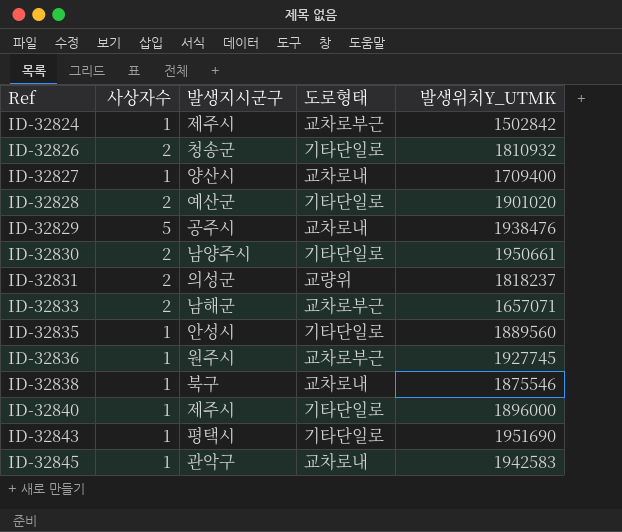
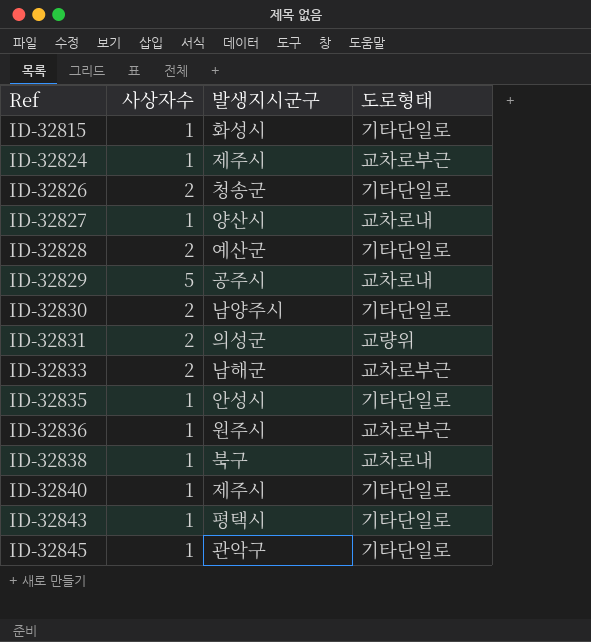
column 발생위치Y_UTMK | position: 5 -> none
row ID-32815: none -> 1 | 화성시 | 기타단일로
ID-32845 | 도로형태: 교차로내 -> 기타단일로

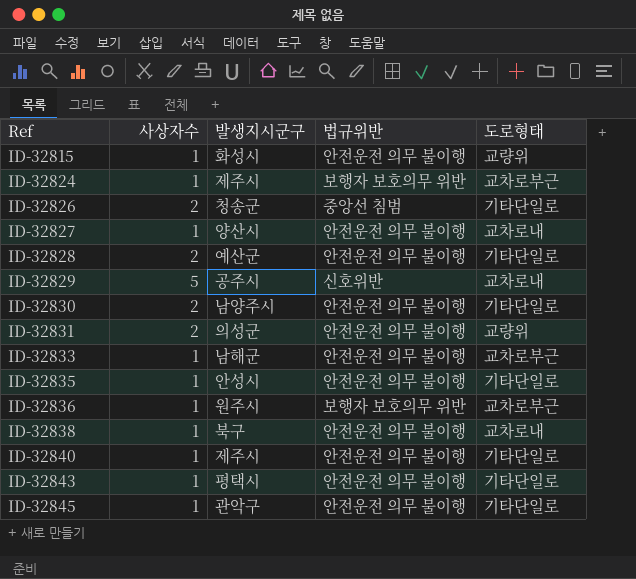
column 법규위반 | position: none -> 4
ID-32815 | 도로형태: 기타단일로 -> 교량위
ID-32833 | 사상자수: 2 -> 1

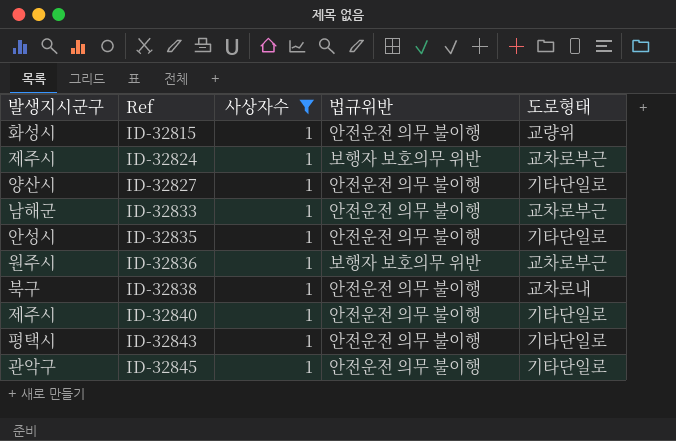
filter: none -> 사상자수 = 1
column 발생지시군구 | position: 3 -> 1
ID-32827 | 도로형태: 교차로내 -> 기타단일로

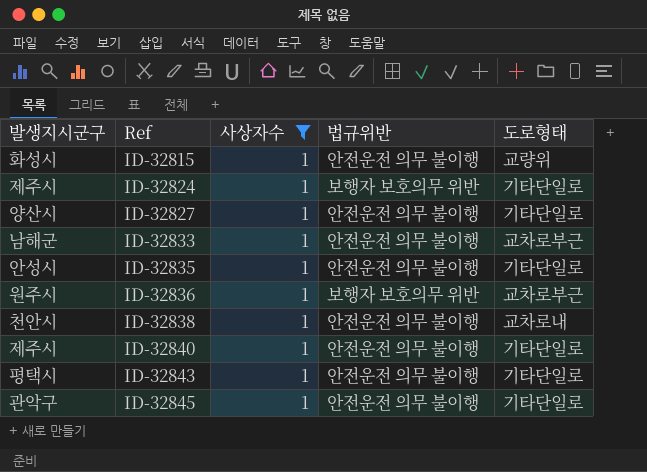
ID-32824 | 도로형태: 교차로부근 -> 기타단일로
ID-32838 | 발생지시군구: 북구 -> 천안시

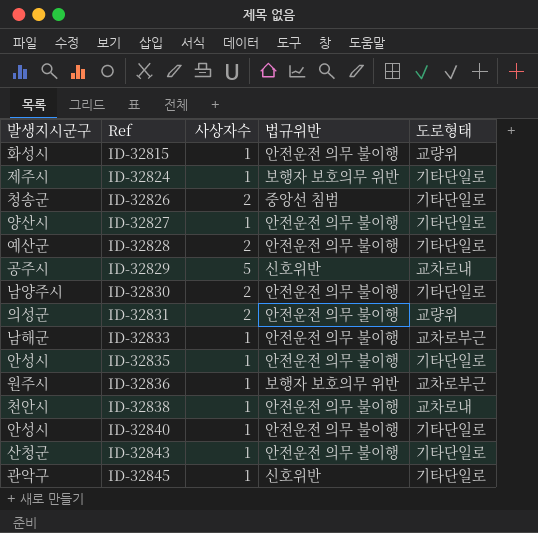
filter: 사상자수 = 1 -> none
ID-32840 | 발생지시군구: 제주시 -> 안성시
ID-32843 | 발생지시군구: 평택시 -> 산청군
ID-32845 | 법규위반: 안전운전 의무 불이행 -> 신호위반

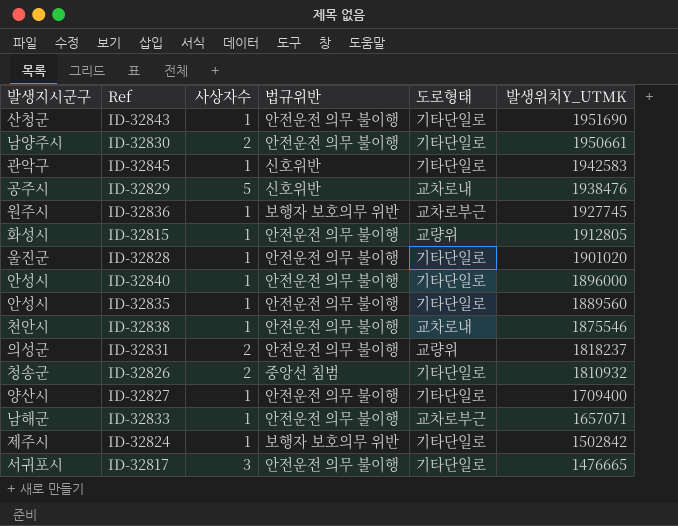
row order: Ref ascending -> 발생위치Y_UTMK descending
column 발생위치Y_UTMK | position: none -> 6
ID-32828 | 발생지시군구: 예산군 -> 울진군
ID-32828 | 사상자수: 2 -> 1
row ID-32817: none -> 서귀포시 | 3 | 안전운전 의무 불이행 | 기타단일로 | 1476665

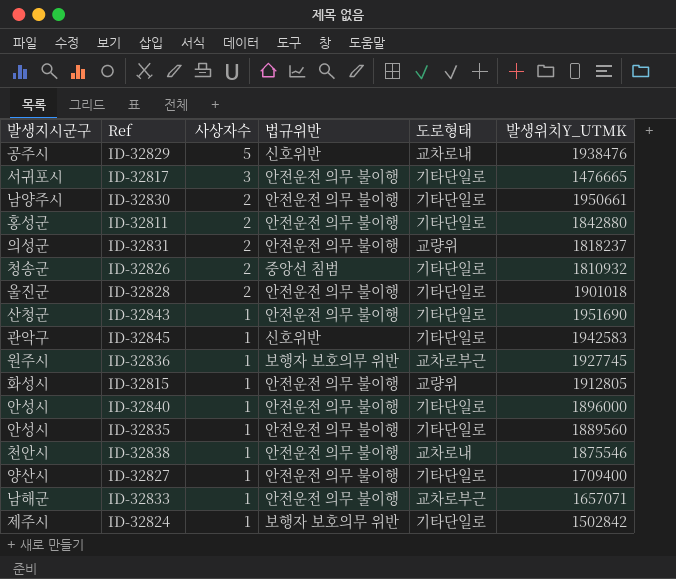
row order: 발생위치Y_UTMK descending -> 사상자수 descending
row ID-32811: none -> 홍성군 | 2 | 안전운전 의무 불이행 | 기타단일로 | 1842880
ID-32828 | 사상자수: 1 -> 2
ID-32828 | 발생위치Y_UTMK: 1901020 -> 1901018

